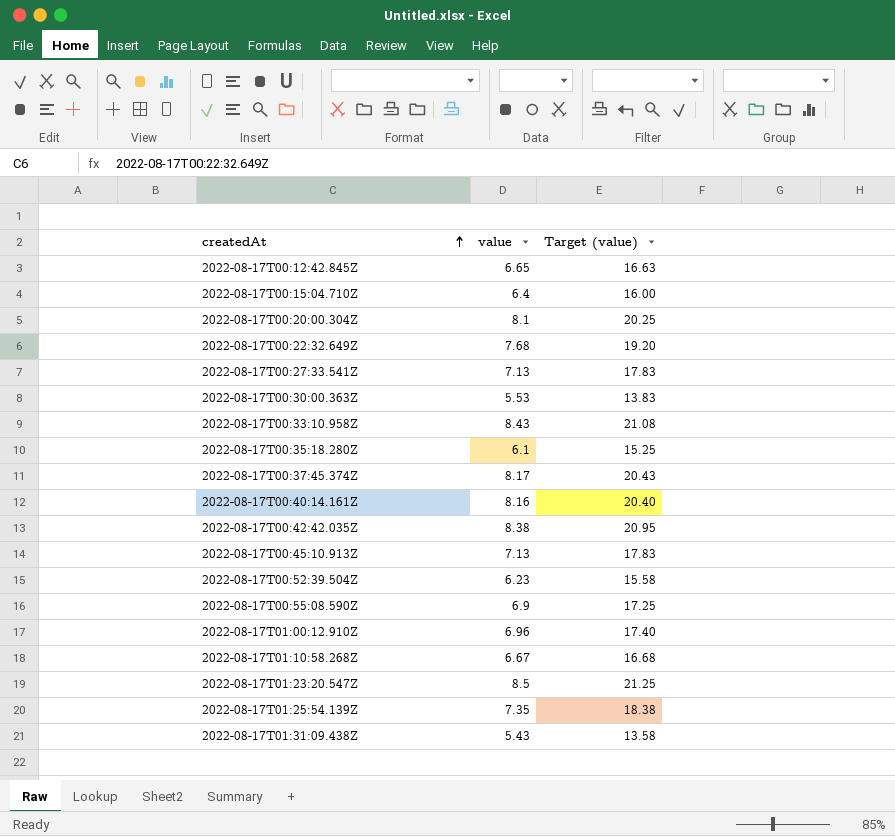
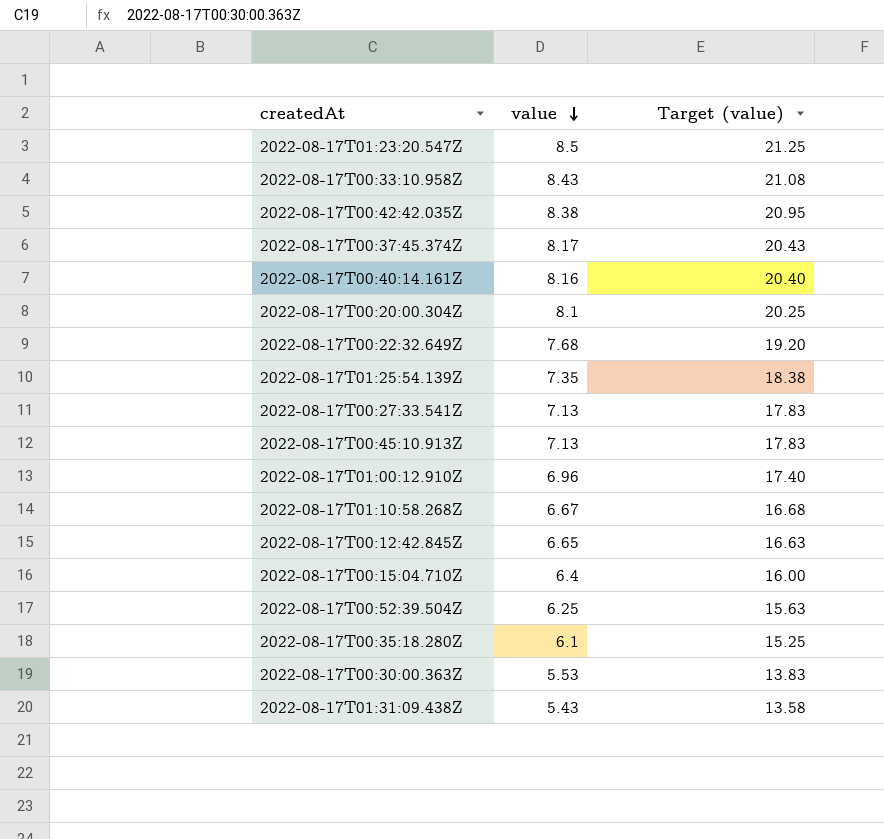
row order: createdAt ascending -> value descending
row 2022-08-17T00:55:08.590Z: 6.9 | 17.25 -> none
2022-08-17T00:52:39.504Z | value: 6.23 -> 6.25
2022-08-17T00:52:39.504Z | Target (value): 15.58 -> 15.63

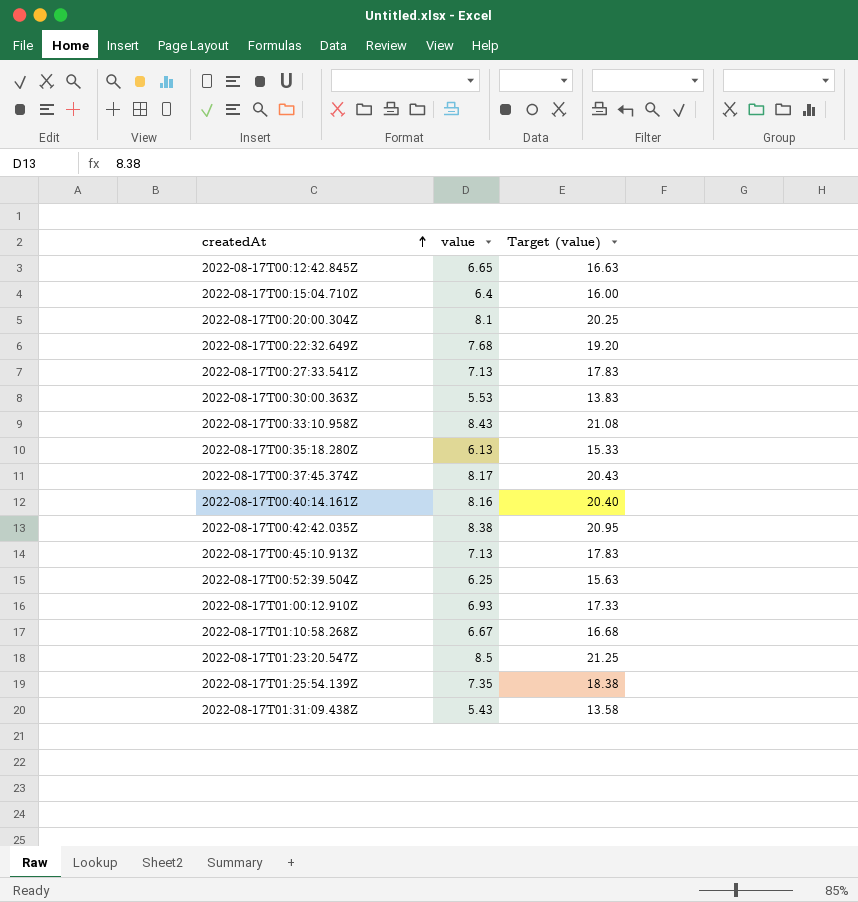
row order: value descending -> createdAt ascending
2022-08-17T00:35:18.280Z | value: 6.1 -> 6.13
2022-08-17T00:35:18.280Z | Target (value): 15.25 -> 15.33
2022-08-17T01:00:12.910Z | value: 6.96 -> 6.93
2022-08-17T01:00:12.910Z | Target (value): 17.40 -> 17.33

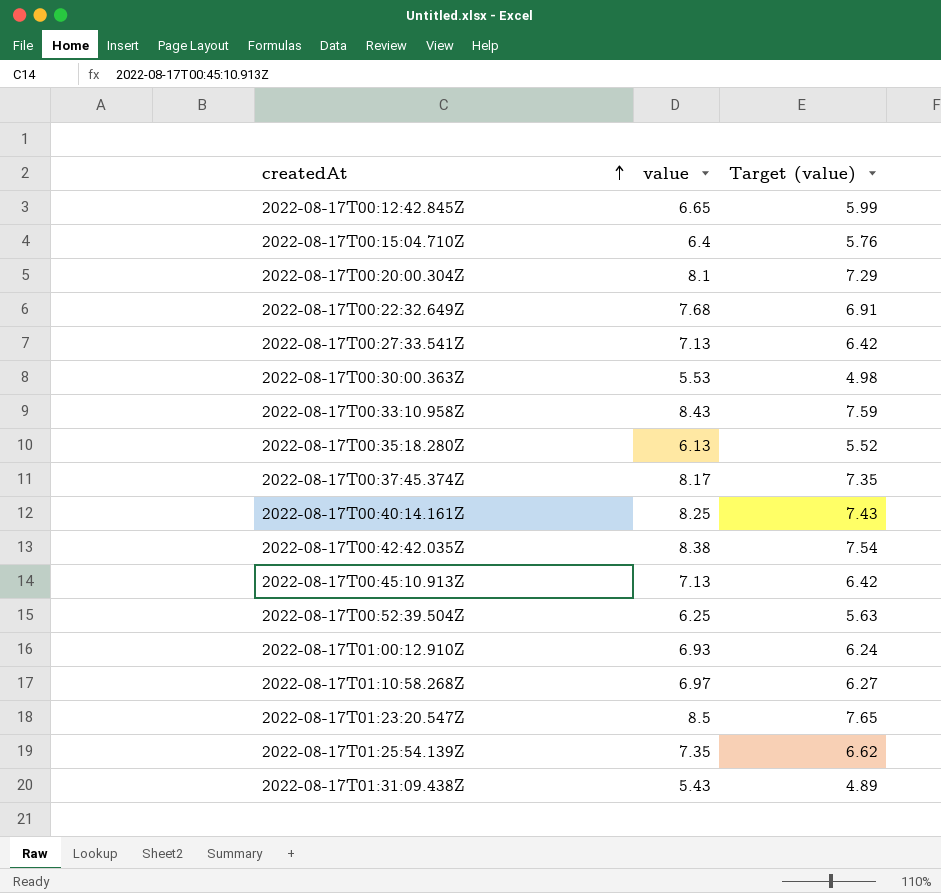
column Target (value) | formula: [value] * 2.5 -> [value] * 0.9
2022-08-17T00:40:14.161Z | value: 8.16 -> 8.25
2022-08-17T01:10:58.268Z | value: 6.67 -> 6.97

